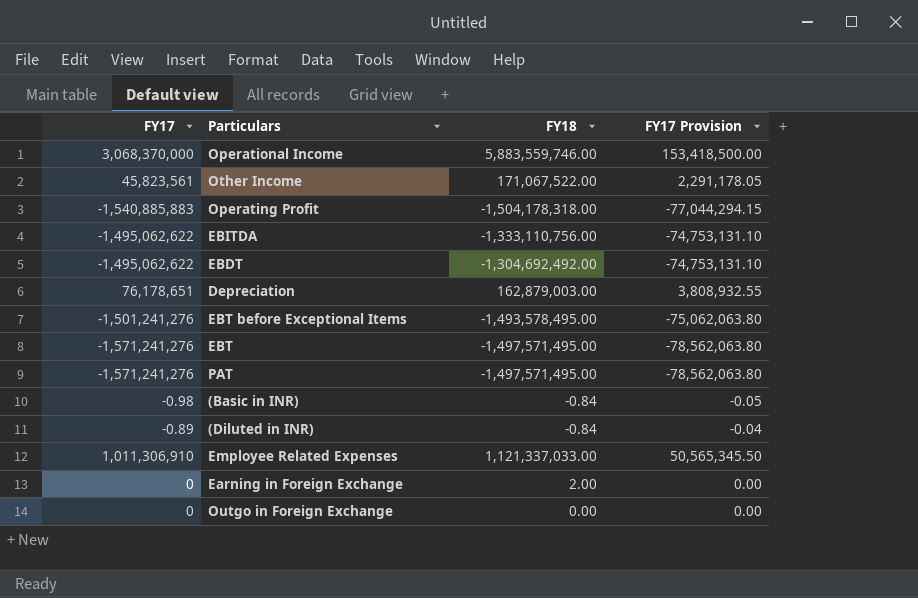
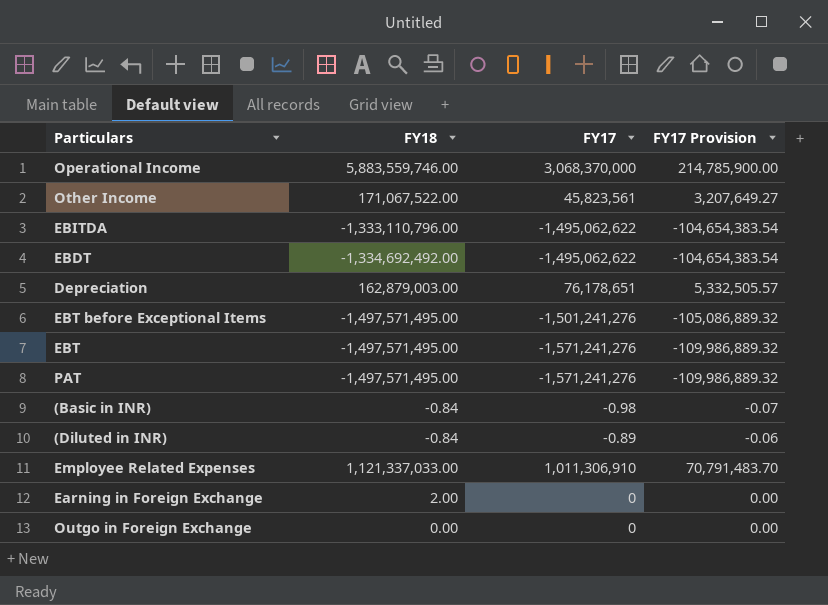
column FY17 | position: 1 -> 3
column FY17 Provision | formula: [FY17] * 0.05 -> [FY17] * 0.07
row Operating Profit: -1,540,885,883 | -1,504,178,318.00 | -77,044,294.15 -> none
EBITDA | FY18: -1,333,110,756.00 -> -1,333,110,796.00
EBDT | FY18: -1,304,692,492.00 -> -1,334,692,492.00
EBT before Exceptional Items | FY18: -1,493,578,495.00 -> -1,497,571,495.00

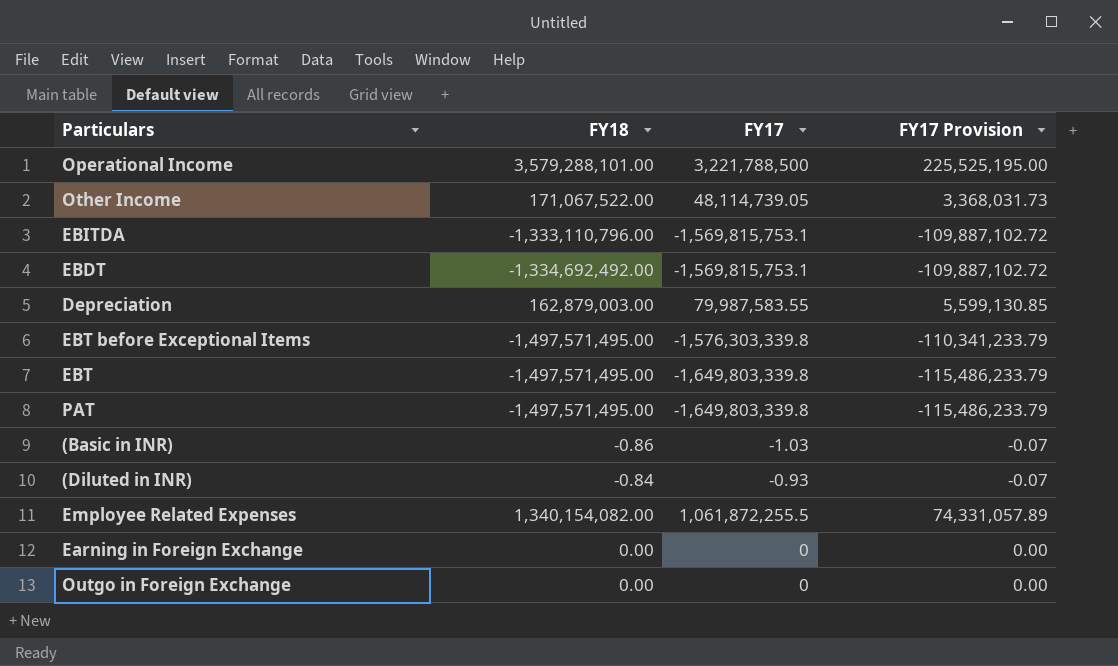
Operational Income | FY18: 5,883,559,746.00 -> 3,579,288,101.00
Operational Income | FY17: 3,068,370,000 -> 3,221,788,500
Operational Income | FY17 Provision: 214,785,900.00 -> 225,525,195.00
Other Income | FY17: 45,823,561 -> 48,114,739.05
Other Income | FY17 Provision: 3,207,649.27 -> 3,368,031.73
EBITDA | FY17: -1,495,062,622 -> -1,569,815,753.1
EBITDA | FY17 Provision: -104,654,383.54 -> -109,887,102.72
EBDT | FY17: -1,495,062,622 -> -1,569,815,753.1
EBDT | FY17 Provision: -104,654,383.54 -> -109,887,102.72
Depreciation | FY17: 76,178,651 -> 79,987,583.55
Depreciation | FY17 Provision: 5,332,505.57 -> 5,599,130.85
EBT before Exceptional Items | FY17: -1,501,241,276 -> -1,576,303,339.8
EBT before Exceptional Items | FY17 Provision: -105,086,889.32 -> -110,341,233.79
EBT | FY17: -1,571,241,276 -> -1,649,803,339.8
EBT | FY17 Provision: -109,986,889.32 -> -115,486,233.79
PAT | FY17: -1,571,241,276 -> -1,649,803,339.8
PAT | FY17 Provision: -109,986,889.32 -> -115,486,233.79
(Basic in INR) | FY18: -0.84 -> -0.86
(Basic in INR) | FY17: -0.98 -> -1.03
(Diluted in INR) | FY17: -0.89 -> -0.93
(Diluted in INR) | FY17 Provision: -0.06 -> -0.07
Employee Related Expenses | FY18: 1,121,337,033.00 -> 1,340,154,082.00
Employee Related Expenses | FY17: 1,011,306,910 -> 1,061,872,255.5
Employee Related Expenses | FY17 Provision: 70,791,483.70 -> 74,331,057.89
Earning in Foreign Exchange | FY18: 2.00 -> 0.00

